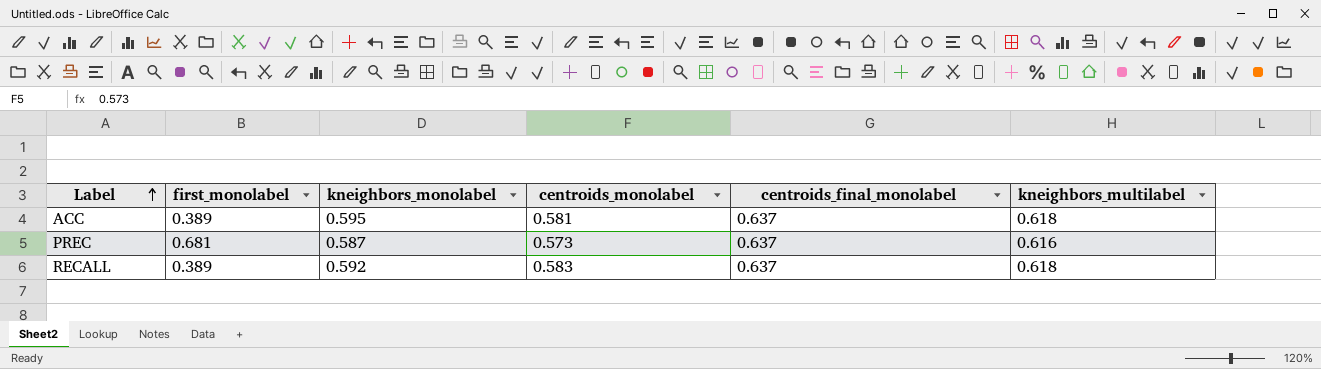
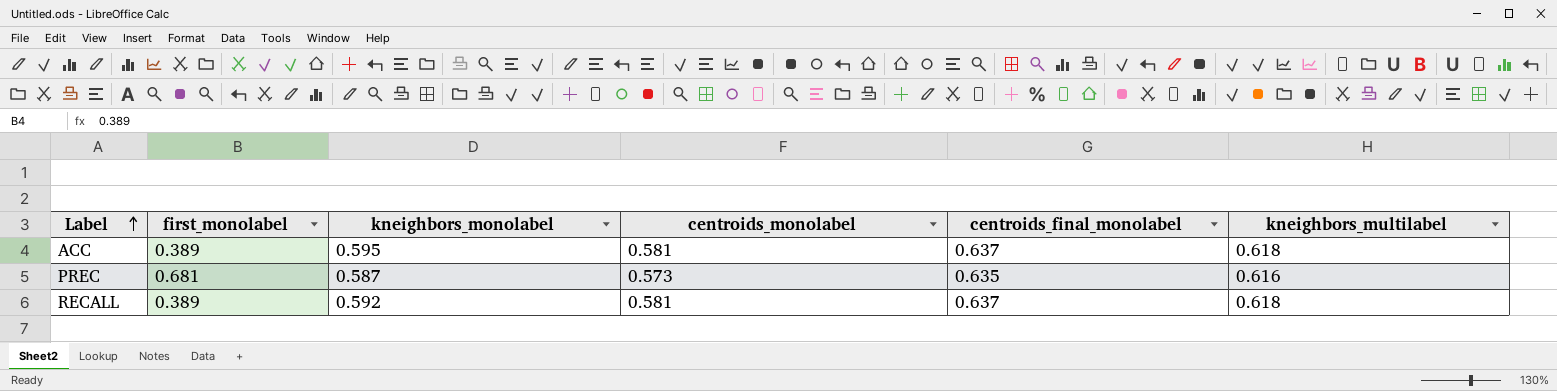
PREC | centroids_final_monolabel: 0.637 -> 0.635
RECALL | centroids_monolabel: 0.583 -> 0.581

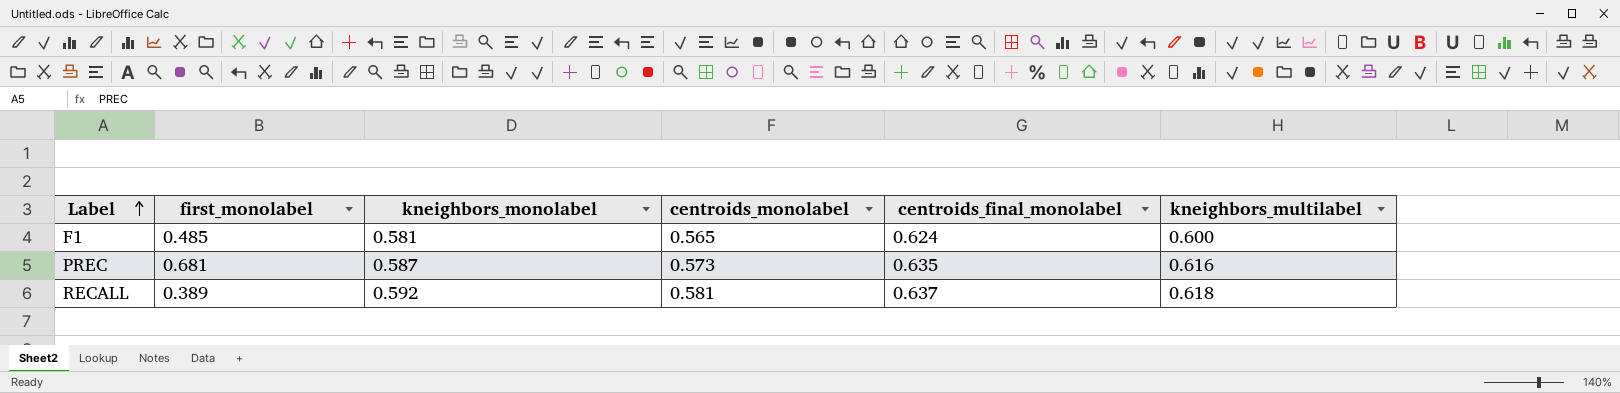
row ACC: 0.389 | 0.595 | 0.581 | 0.637 | 0.618 -> none
row F1: none -> 0.485 | 0.581 | 0.565 | 0.624 | 0.600

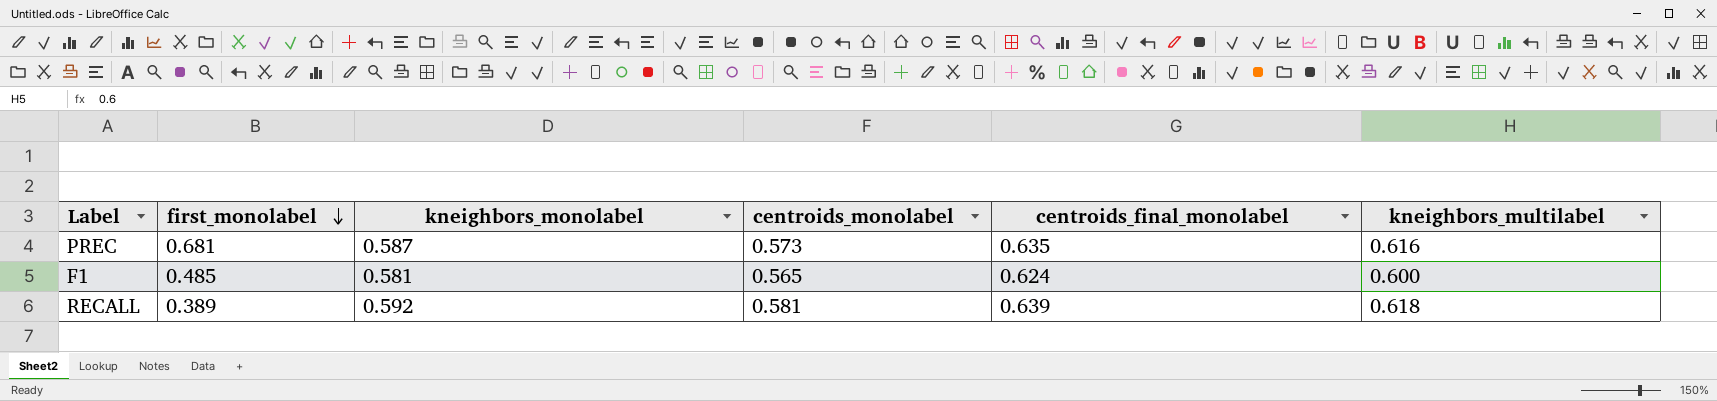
row order: Label ascending -> first_monolabel descending
RECALL | centroids_final_monolabel: 0.637 -> 0.639

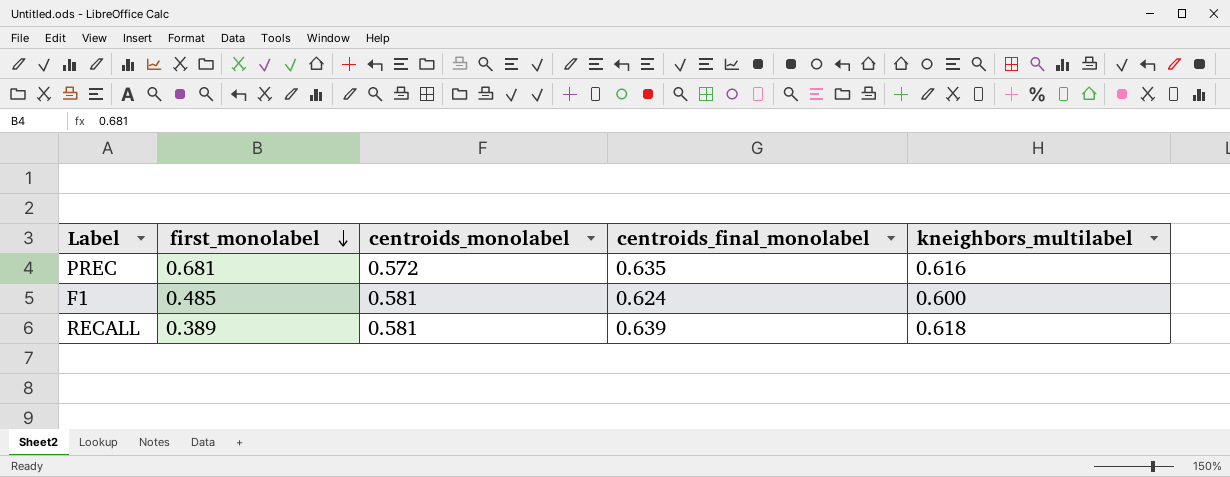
column kneighbors_monolabel | position: 3 -> none
PREC | centroids_monolabel: 0.573 -> 0.572
F1 | centroids_monolabel: 0.565 -> 0.581

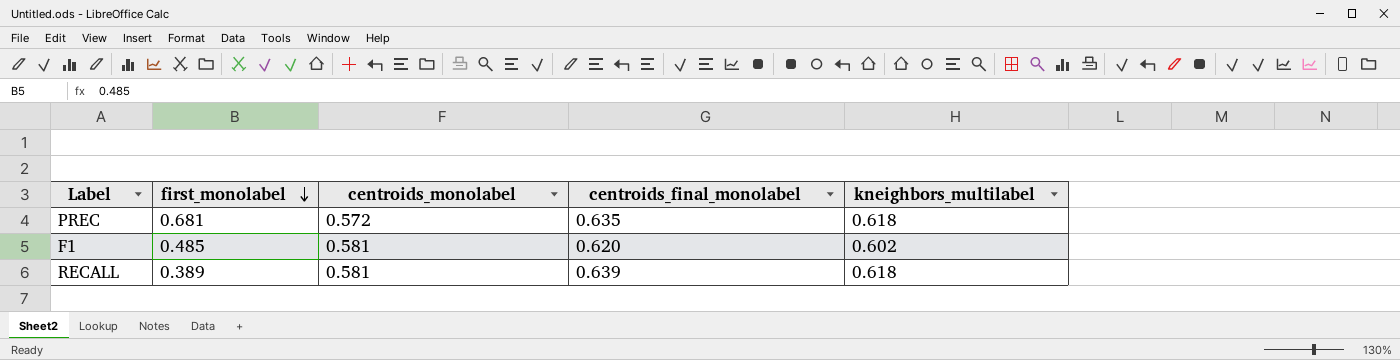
PREC | kneighbors_multilabel: 0.616 -> 0.618
F1 | centroids_final_monolabel: 0.624 -> 0.620
F1 | kneighbors_multilabel: 0.600 -> 0.602

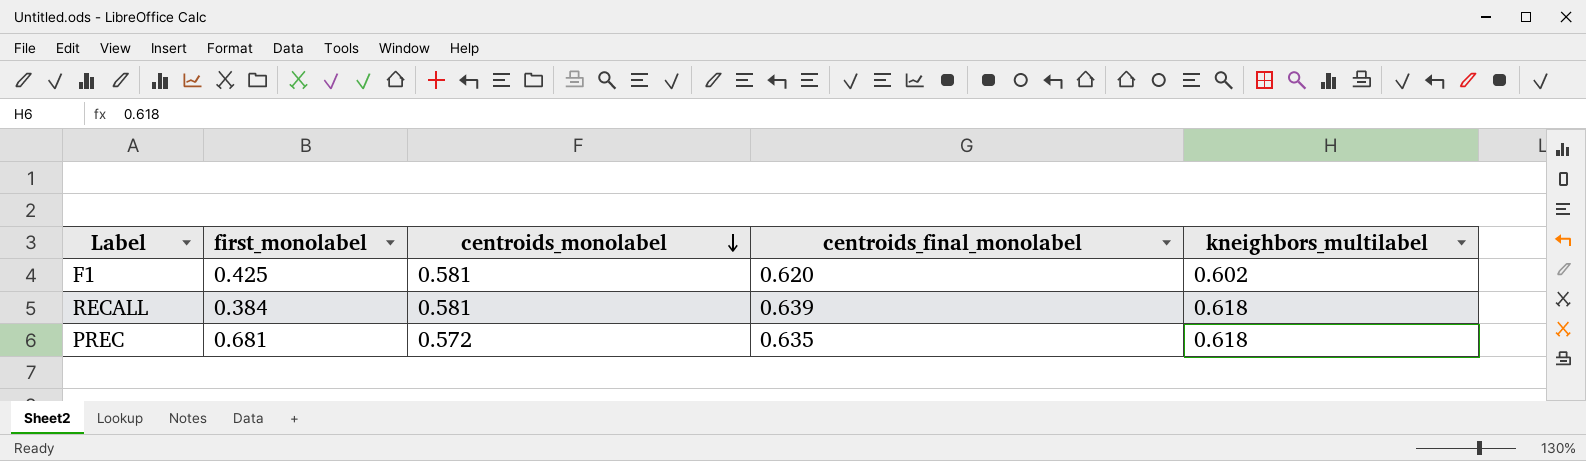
row order: first_monolabel descending -> centroids_monolabel descending
F1 | first_monolabel: 0.485 -> 0.425
RECALL | first_monolabel: 0.389 -> 0.384

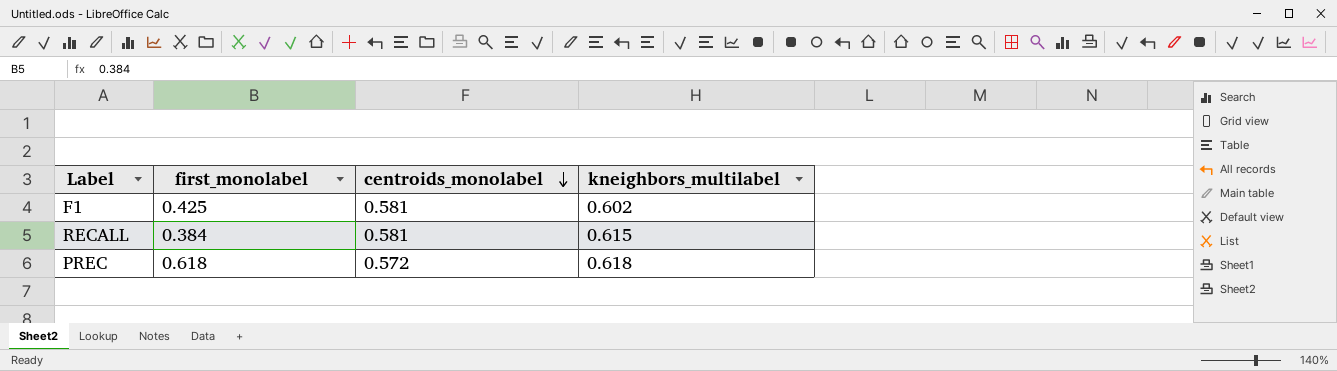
column centroids_final_monolabel | position: 4 -> none
RECALL | kneighbors_multilabel: 0.618 -> 0.615
PREC | first_monolabel: 0.681 -> 0.618

